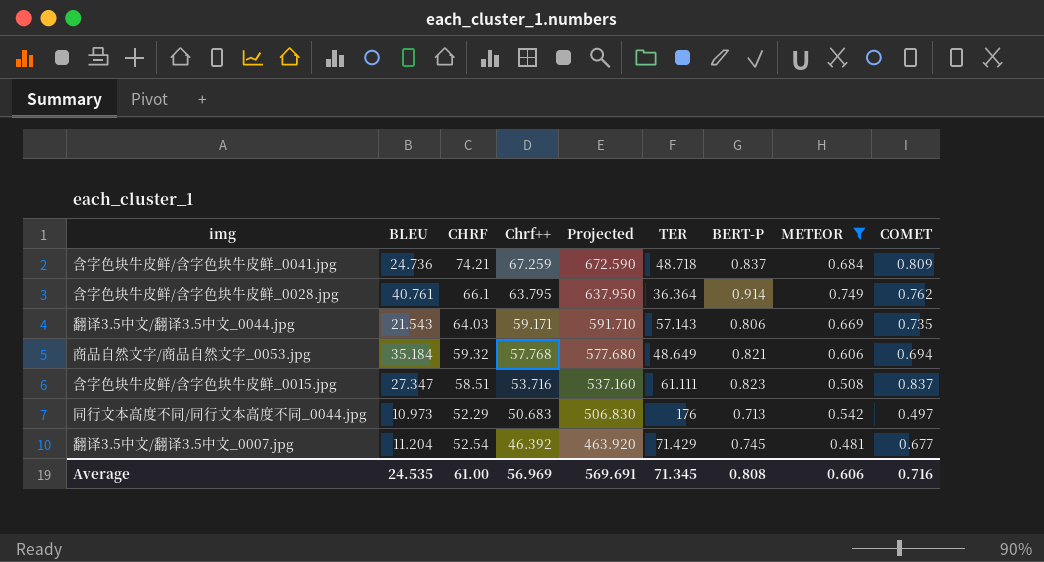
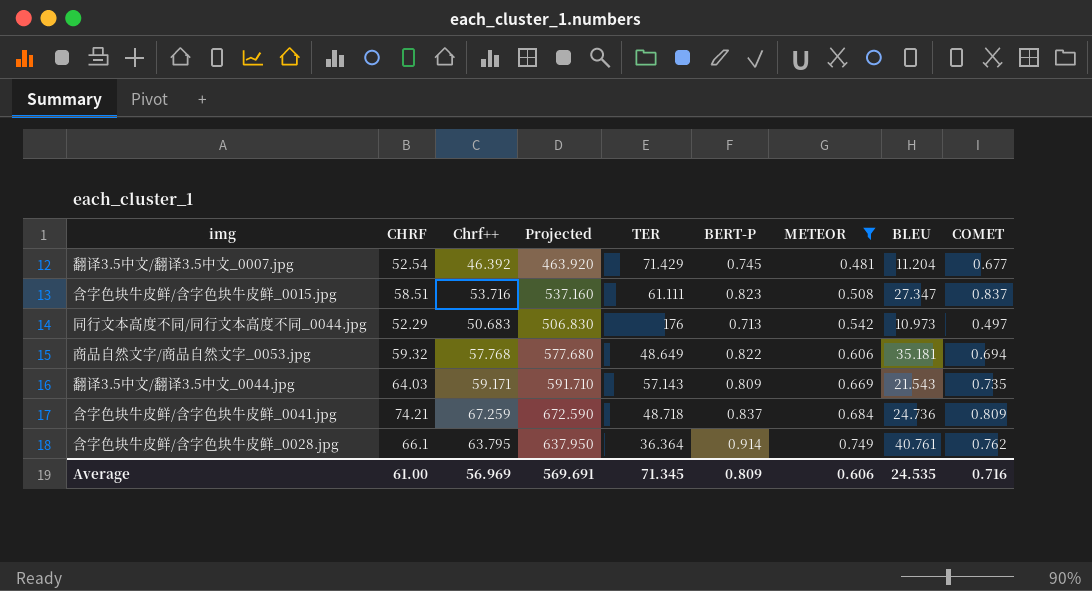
row order: Chrf++ descending -> METEOR ascending
column BLEU | position: 2 -> 8
商品自然文字/商品自然文字_0053.jpg | BERT-P: 0.821 -> 0.822
商品自然文字/商品自然文字_0053.jpg | BLEU: 35.184 -> 35.181
翻译3.5中文/翻译3.5中文_0044.jpg | BERT-P: 0.806 -> 0.809
Average | BERT-P: 0.808 -> 0.809

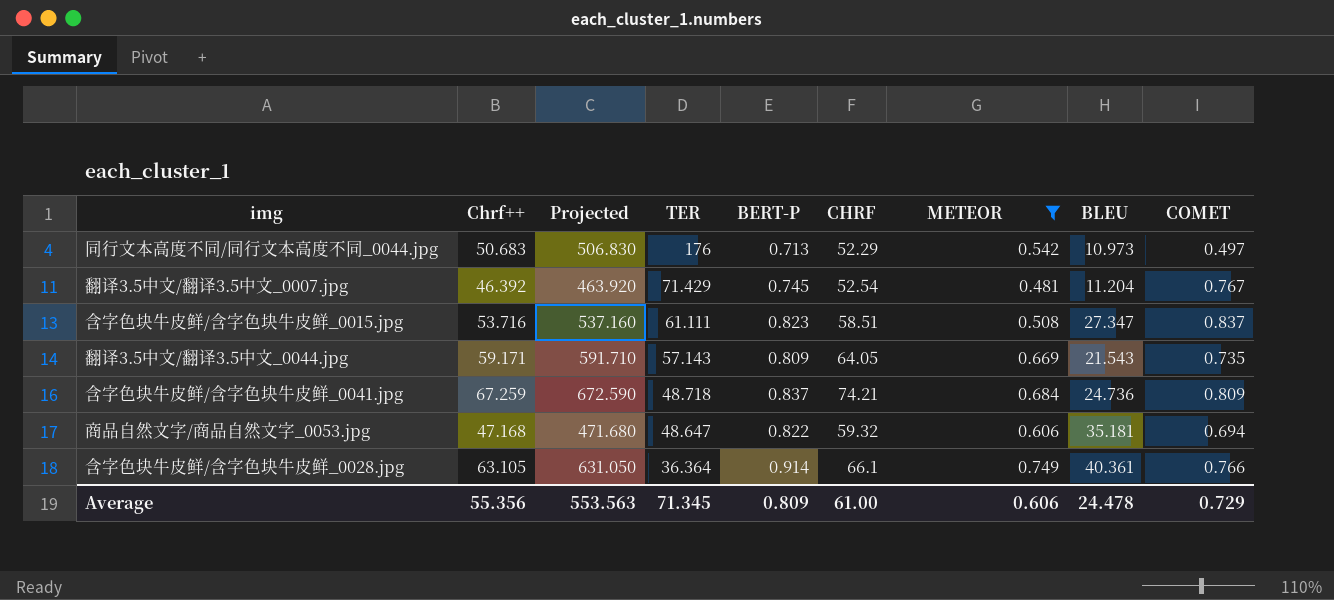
row order: METEOR ascending -> TER descending
column CHRF | position: 2 -> 6
翻译3.5中文/翻译3.5中文_0007.jpg | COMET: 0.677 -> 0.767
翻译3.5中文/翻译3.5中文_0044.jpg | CHRF: 64.03 -> 64.05
商品自然文字/商品自然文字_0053.jpg | Chrf++: 57.768 -> 47.168
商品自然文字/商品自然文字_0053.jpg | Projected: 577.680 -> 471.680
商品自然文字/商品自然文字_0053.jpg | TER: 48.649 -> 48.647
含字色块牛皮鲜/含字色块牛皮鲜_0028.jpg | Chrf++: 63.795 -> 63.105
含字色块牛皮鲜/含字色块牛皮鲜_0028.jpg | Projected: 637.950 -> 631.050
含字色块牛皮鲜/含字色块牛皮鲜_0028.jpg | BLEU: 40.761 -> 40.361
含字色块牛皮鲜/含字色块牛皮鲜_0028.jpg | COMET: 0.762 -> 0.766
Average | Chrf++: 56.969 -> 55.356
Average | Projected: 569.691 -> 553.563
Average | BLEU: 24.535 -> 24.478
Average | COMET: 0.716 -> 0.729

